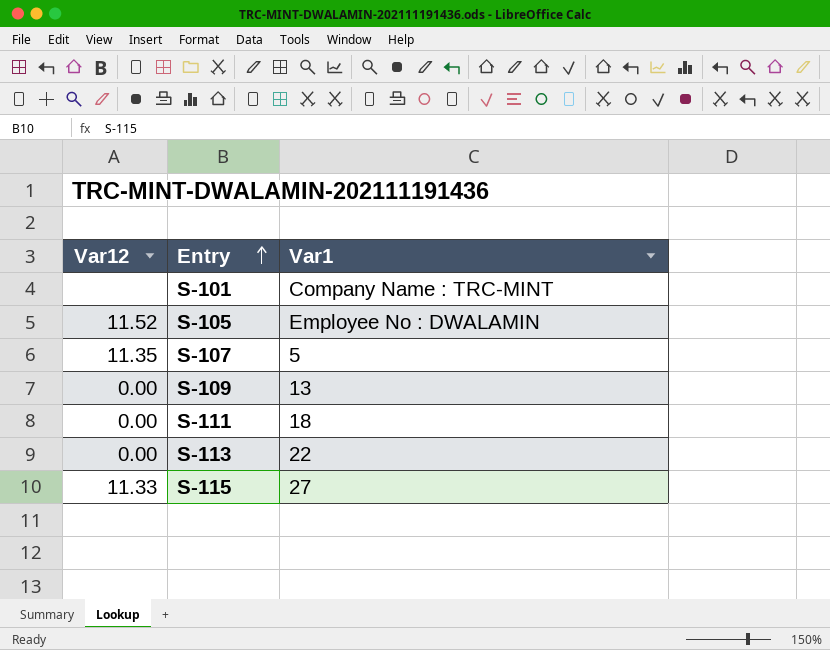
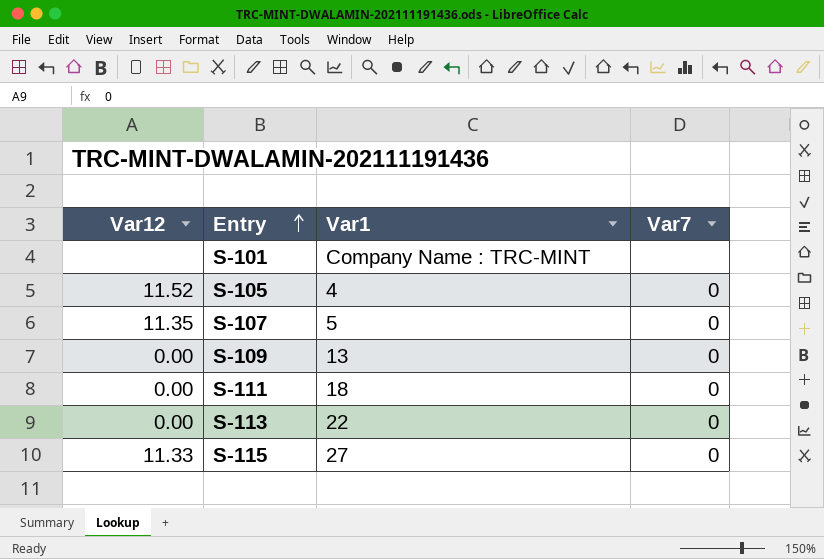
column Var7 | position: none -> 4
S-105 | Var1: Employee No : DWALAMIN -> 4

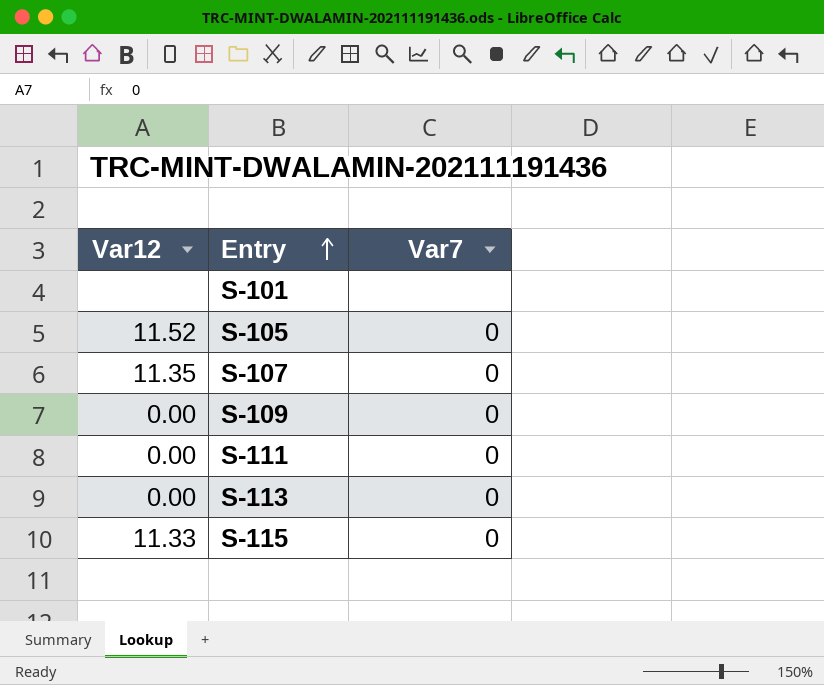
column Var1 | position: 3 -> none

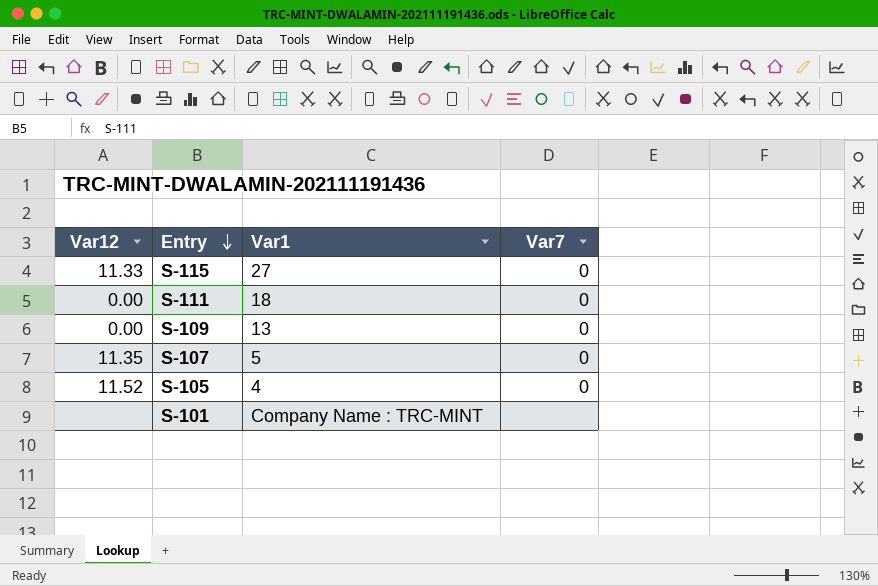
row order: Entry ascending -> Entry descending
column Var1 | position: none -> 3
row S-113: 0.00 | 0 -> none

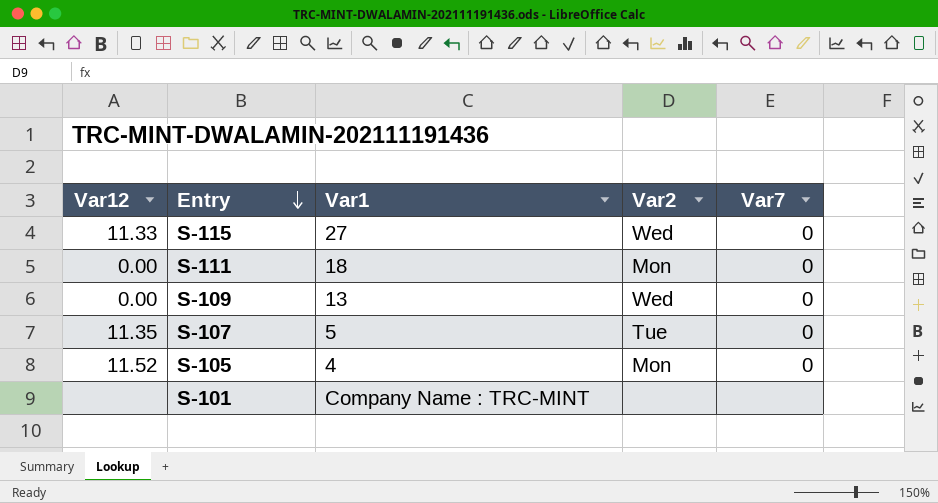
column Var2 | position: none -> 4

